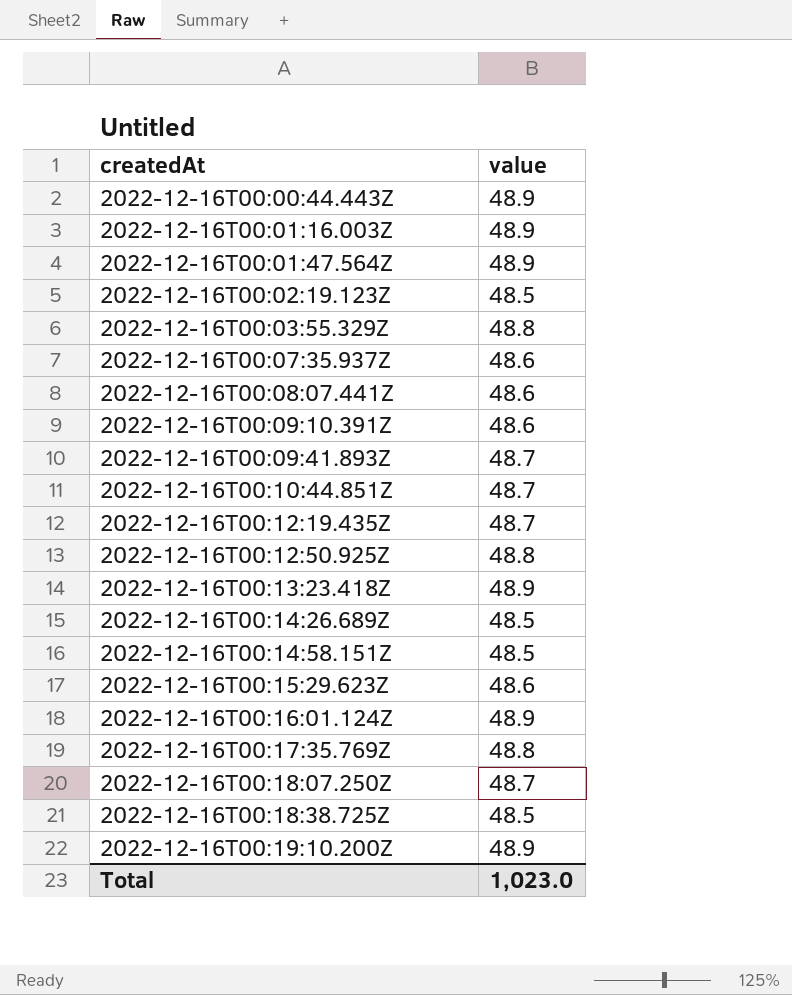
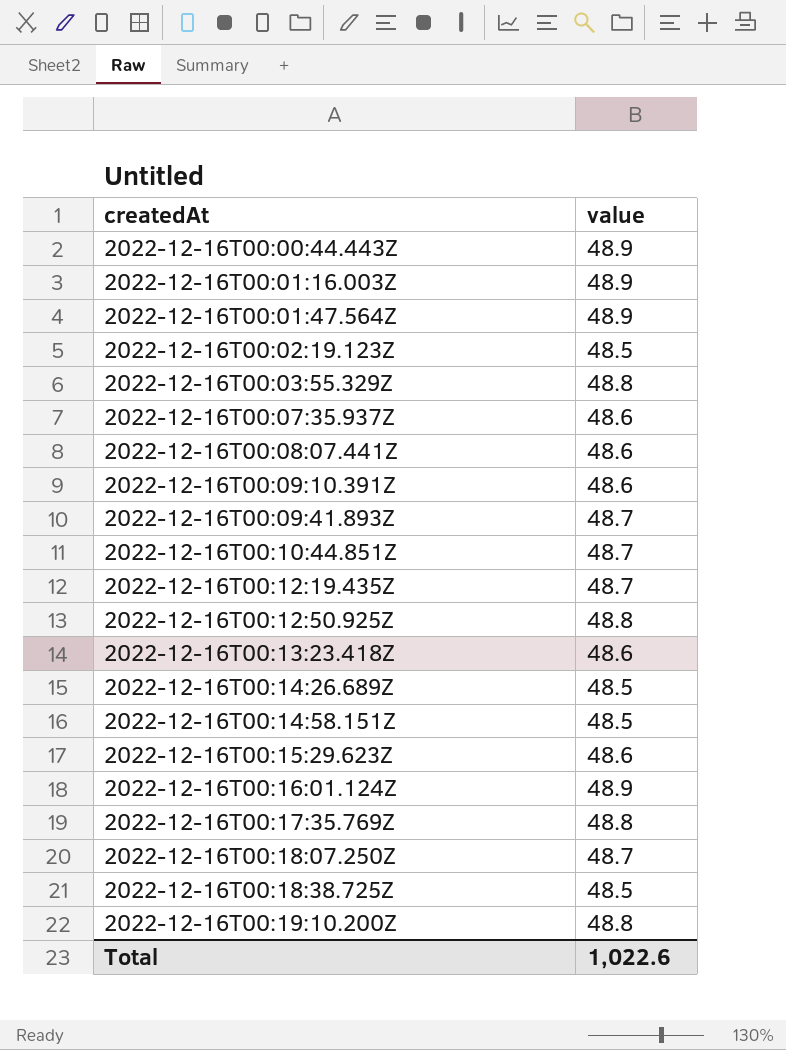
2022-12-16T00:13:23.418Z | value: 48.9 -> 48.6
2022-12-16T00:19:10.200Z | value: 48.9 -> 48.8
Total | value: 1,023.0 -> 1,022.6

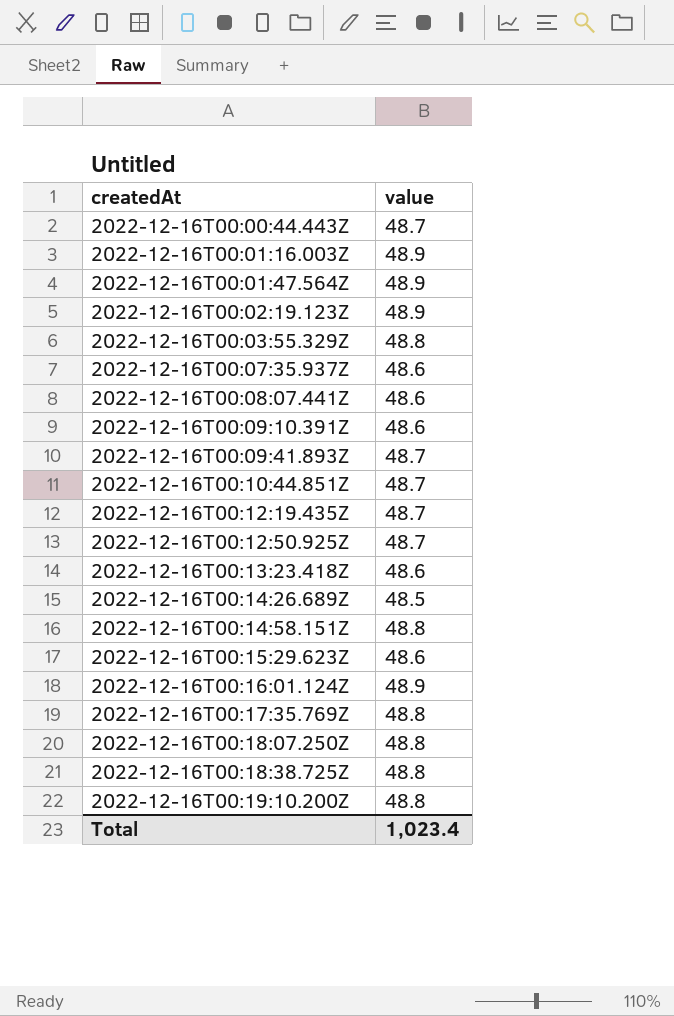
2022-12-16T00:00:44.443Z | value: 48.9 -> 48.7
2022-12-16T00:02:19.123Z | value: 48.5 -> 48.9
2022-12-16T00:12:50.925Z | value: 48.8 -> 48.7
2022-12-16T00:14:58.151Z | value: 48.5 -> 48.8
2022-12-16T00:18:07.250Z | value: 48.7 -> 48.8
2022-12-16T00:18:38.725Z | value: 48.5 -> 48.8
Total | value: 1,022.6 -> 1,023.4

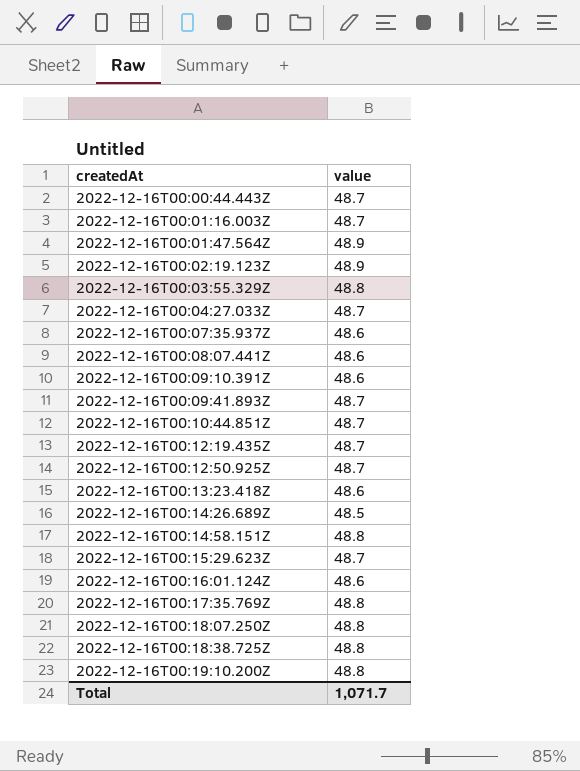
2022-12-16T00:01:16.003Z | value: 48.9 -> 48.7
row 2022-12-16T00:04:27.033Z: none -> 48.7
2022-12-16T00:15:29.623Z | value: 48.6 -> 48.7
2022-12-16T00:16:01.124Z | value: 48.9 -> 48.6
Total | value: 1,023.4 -> 1,071.7

